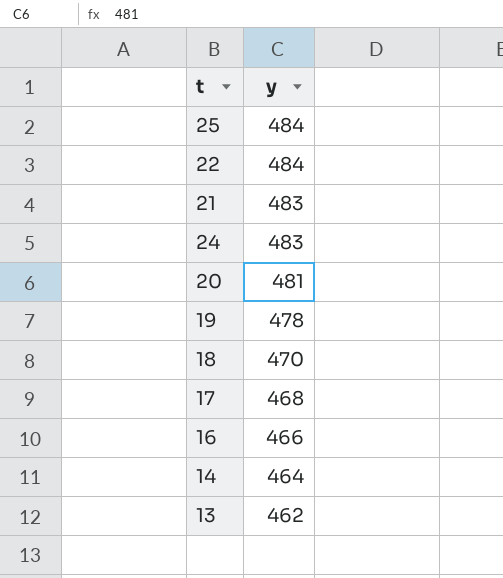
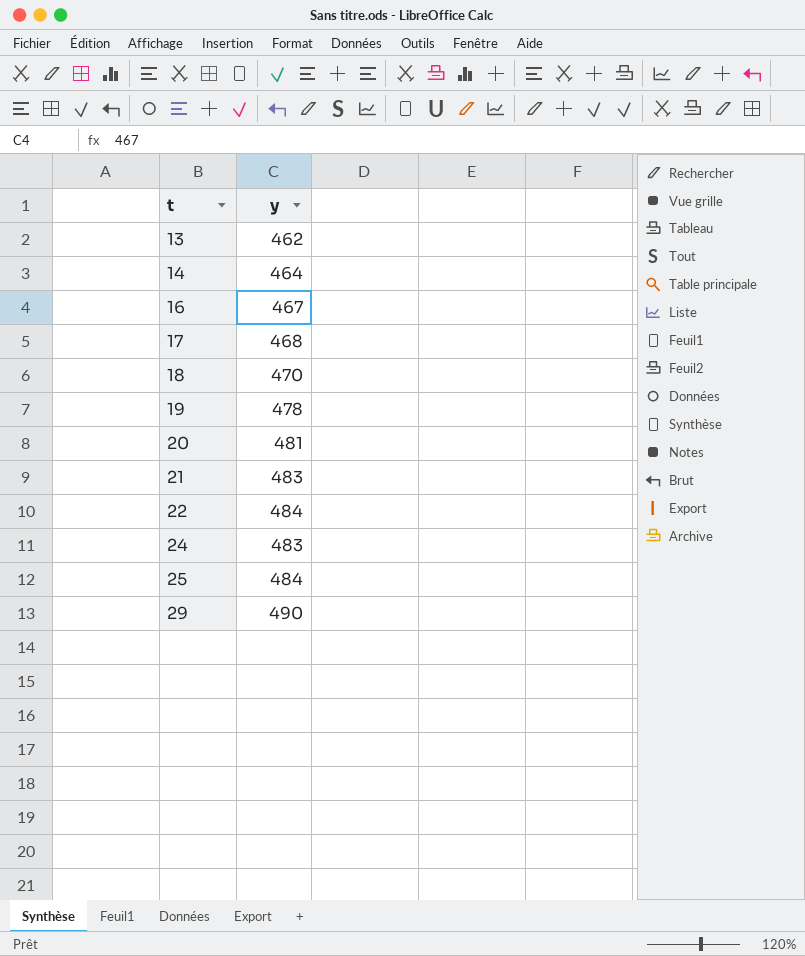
row order: y descending -> t ascending
16 | y: 466 -> 467
row 29: none -> 490

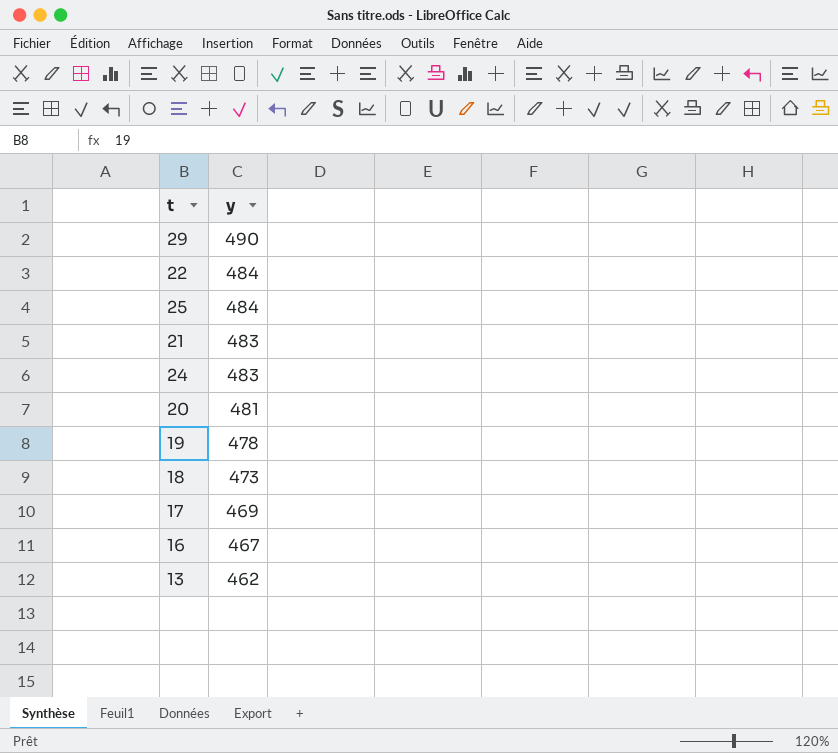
row order: t ascending -> y descending
row 14: 464 -> none
18 | y: 470 -> 473
17 | y: 468 -> 469

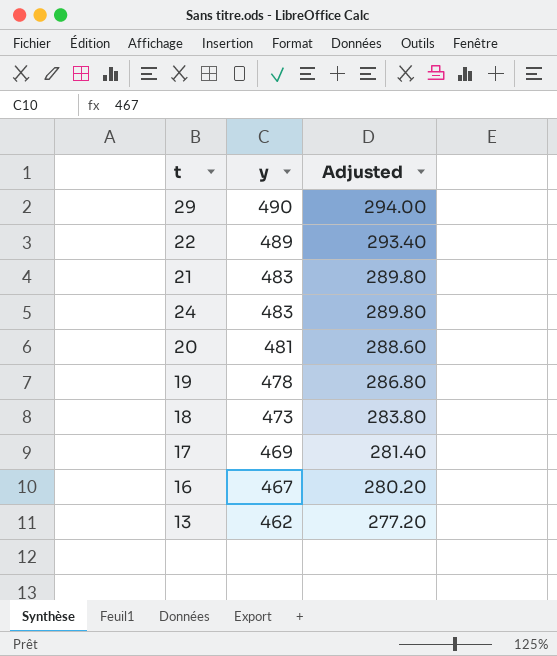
column Adjusted | formula: none -> [y] * 0.6
row 25: 484 -> none
22 | y: 484 -> 489

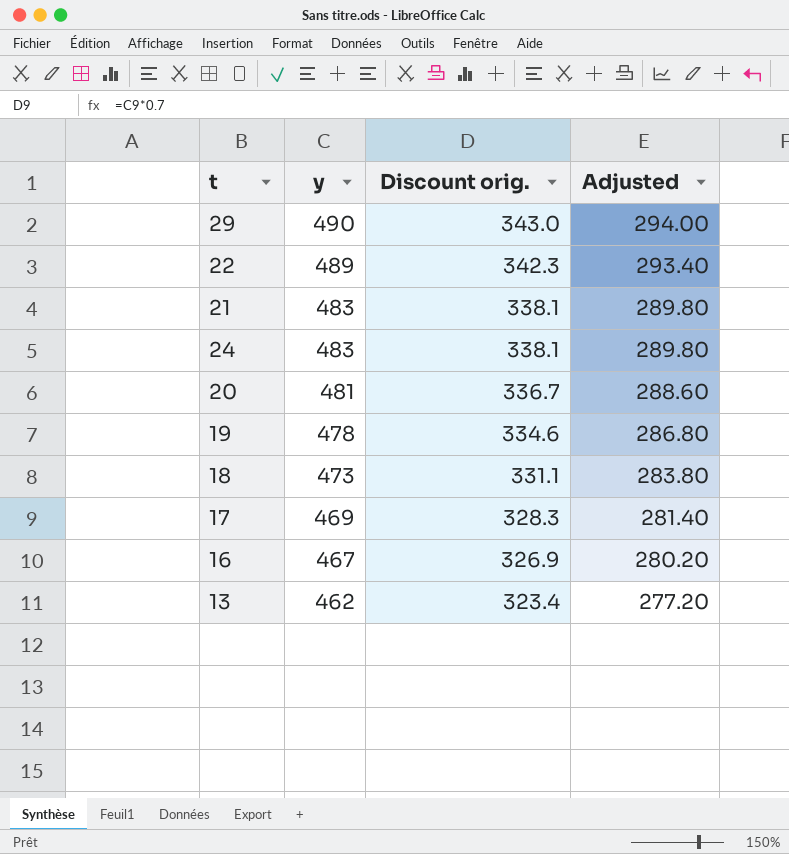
column Discount orig. | formula: none -> [y] * 0.7

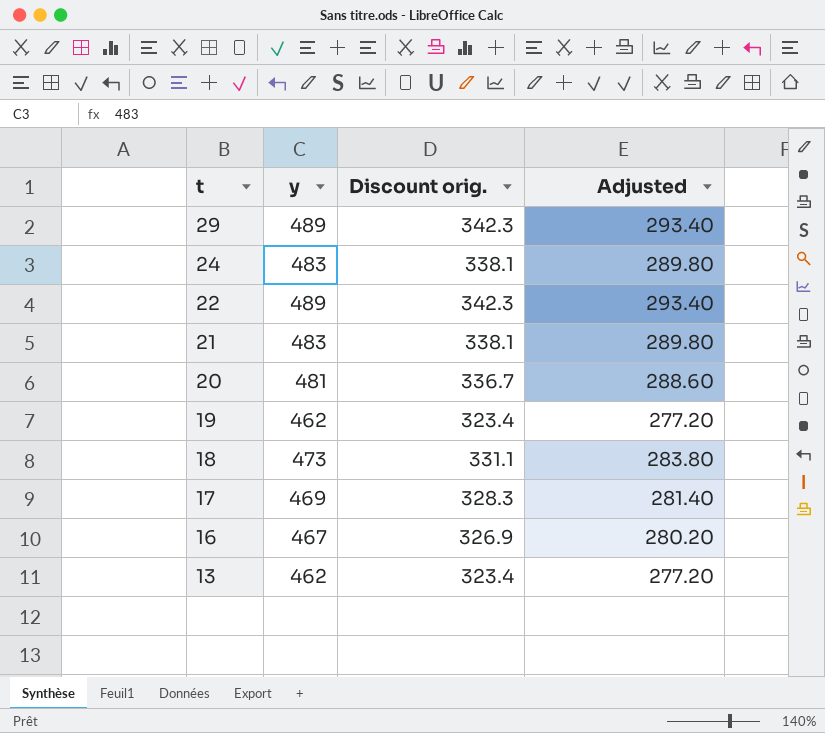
row order: y descending -> t descending
29 | y: 490 -> 489
29 | Discount orig.: 343.0 -> 342.3
29 | Adjusted: 294.00 -> 293.40
19 | y: 478 -> 462
19 | Discount orig.: 334.6 -> 323.4
19 | Adjusted: 286.80 -> 277.20

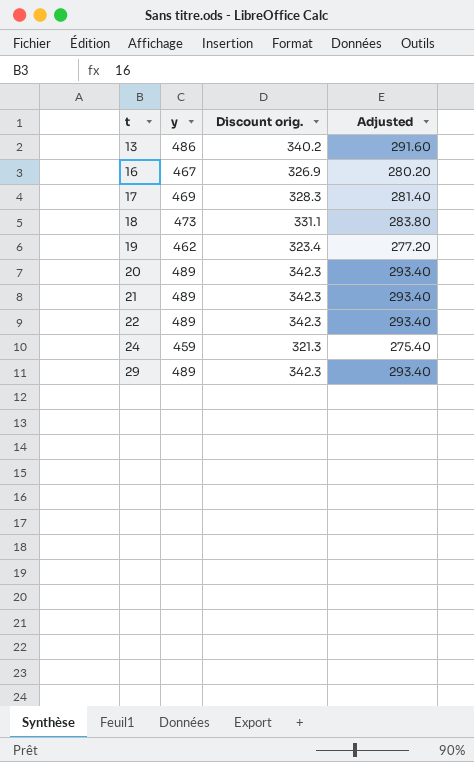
row order: t descending -> t ascending
13 | y: 462 -> 486
13 | Discount orig.: 323.4 -> 340.2
13 | Adjusted: 277.20 -> 291.60
20 | y: 481 -> 489
20 | Discount orig.: 336.7 -> 342.3
20 | Adjusted: 288.60 -> 293.40
21 | y: 483 -> 489
21 | Discount orig.: 338.1 -> 342.3
21 | Adjusted: 289.80 -> 293.40
24 | y: 483 -> 459
24 | Discount orig.: 338.1 -> 321.3
24 | Adjusted: 289.80 -> 275.40

